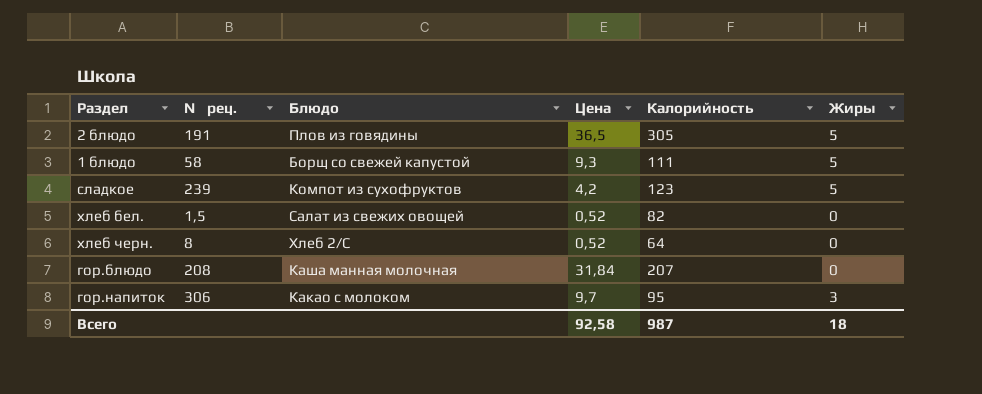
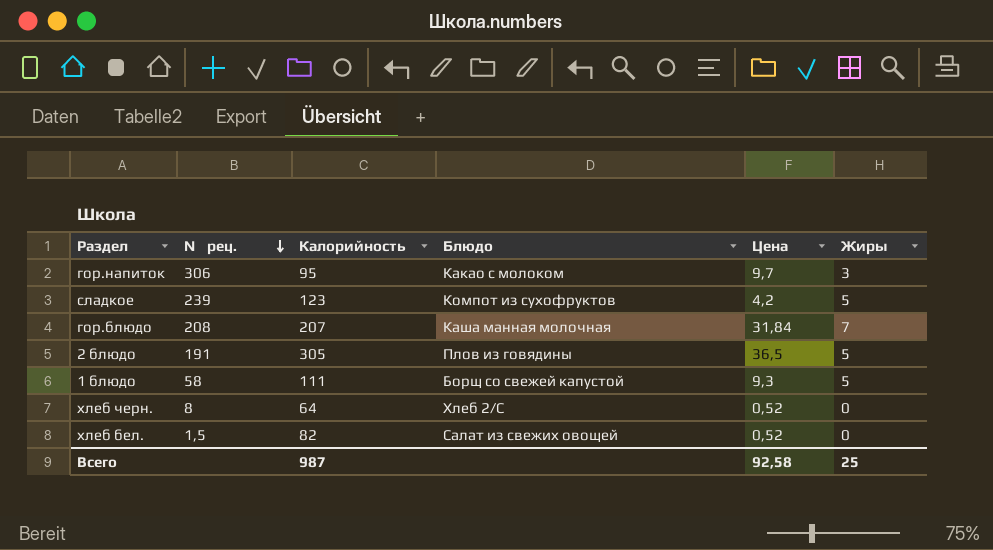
row order: none -> № рец. descending
column Калорийность | position: 5 -> 3
гор.блюдо | Жиры: 0 -> 7
Всего | Жиры: 18 -> 25

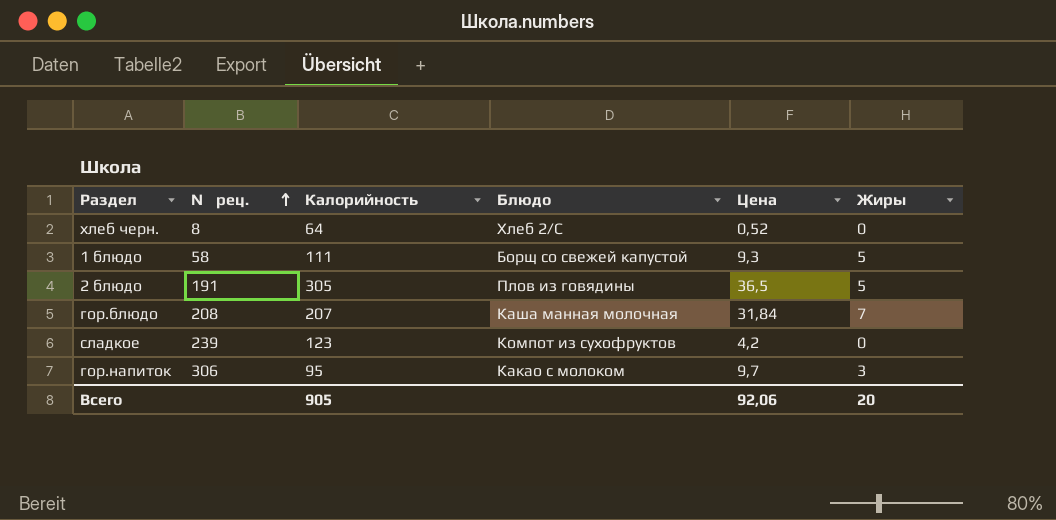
row order: № рец. descending -> № рец. ascending
row хлеб бел.: 1,5 | 82 | Салат из свежих овощей | 0,52 | 0 -> none
сладкое | Жиры: 5 -> 0
Всего | Калорийность: 987 -> 905
Всего | Цена: 92,58 -> 92,06
Всего | Жиры: 25 -> 20

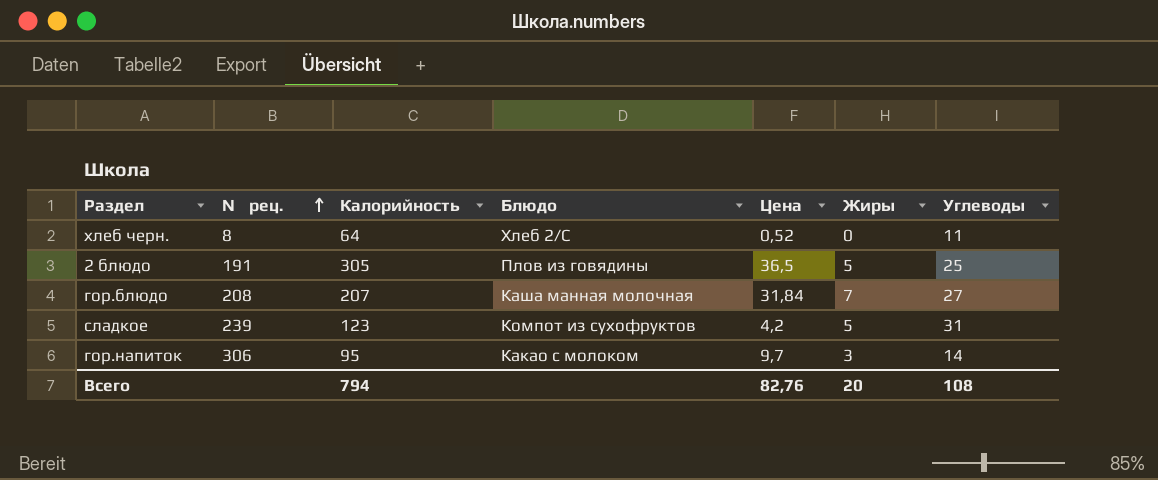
column Углеводы | position: none -> 7
row 1 блюдо: 58 | 111 | Борщ со свежей капустой | 9,3 | 5 -> none
сладкое | Жиры: 0 -> 5
Всего | Калорийность: 905 -> 794
Всего | Цена: 92,06 -> 82,76

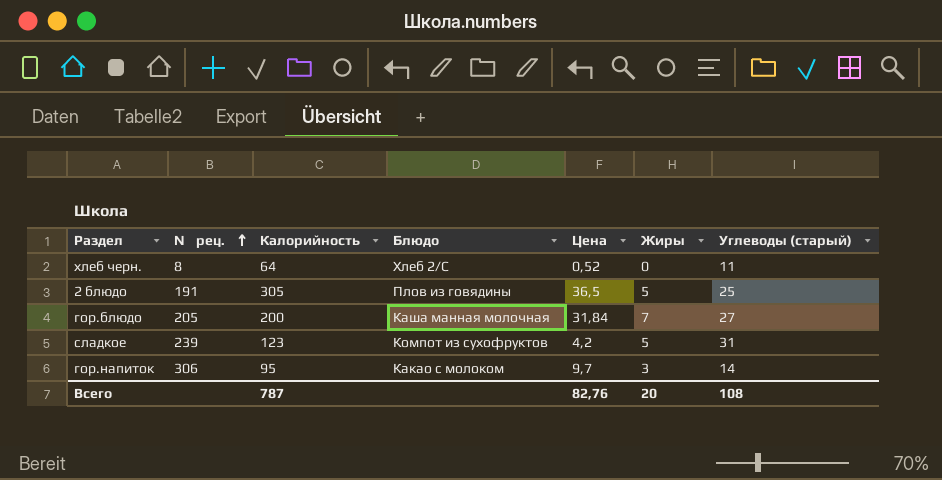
column name: Углеводы -> Углеводы (старый)
гор.блюдо | № рец.: 208 -> 205
гор.блюдо | Калорийность: 207 -> 200
Всего | Калорийность: 794 -> 787

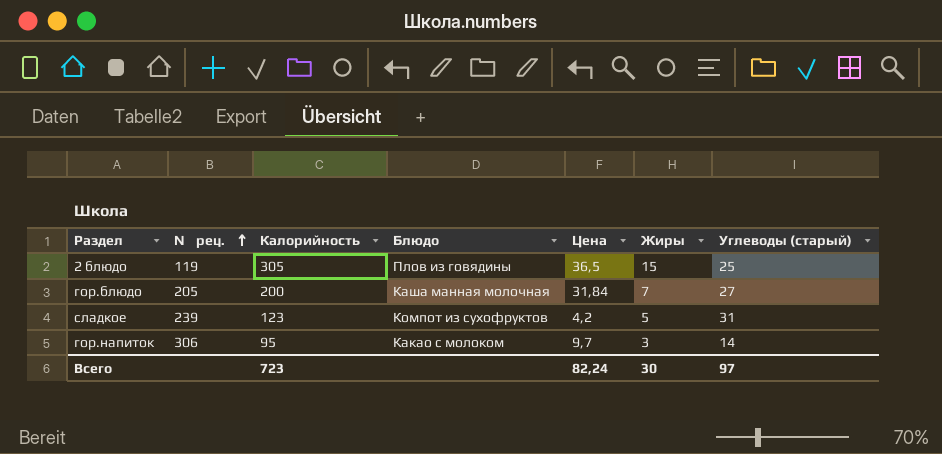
row хлеб черн.: 8 | 64 | Хлеб 2/С | 0,52 | 0 | 11 -> none
2 блюдо | № рец.: 191 -> 119
2 блюдо | Жиры: 5 -> 15
Всего | Калорийность: 787 -> 723
Всего | Цена: 82,76 -> 82,24
Всего | Жиры: 20 -> 30
Всего | Углеводы (старый): 108 -> 97

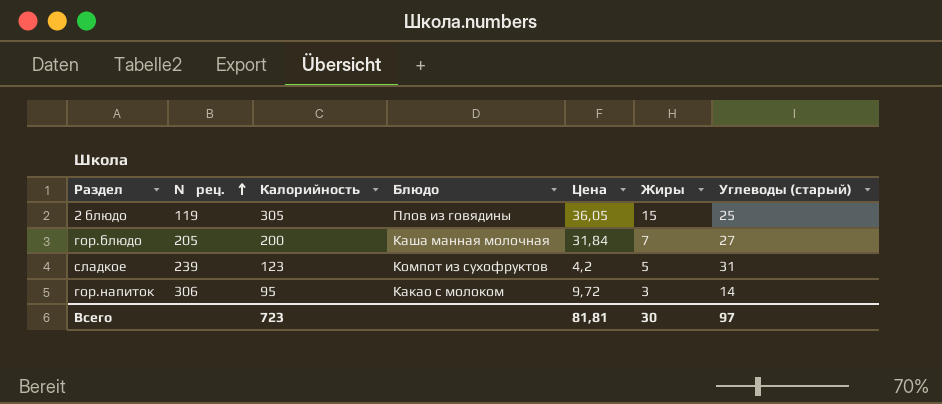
2 блюдо | Цена: 36,5 -> 36,05
гор.напиток | Цена: 9,7 -> 9,72
Всего | Цена: 82,24 -> 81,81

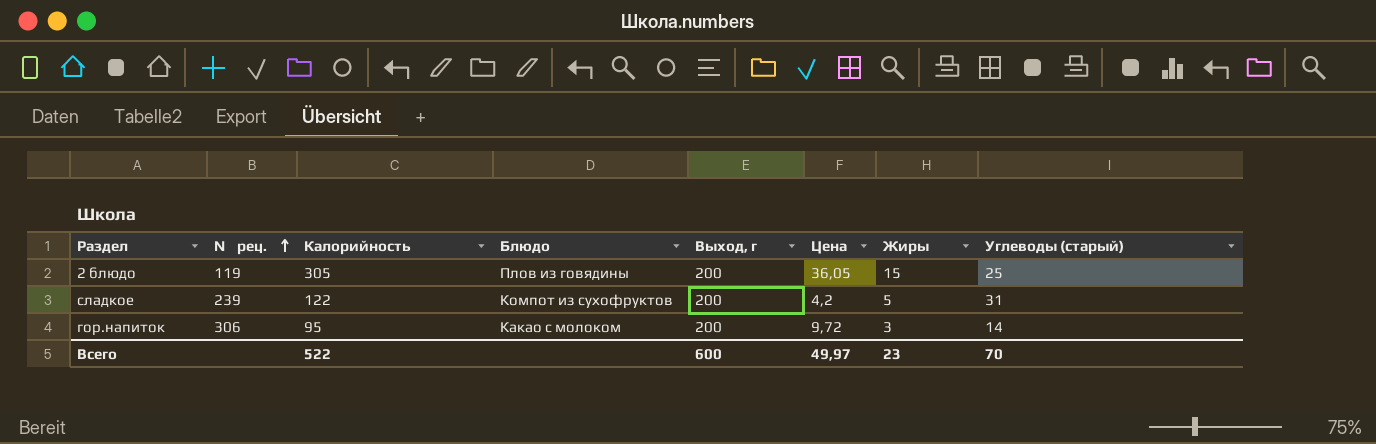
column Выход, г | position: none -> 5
row гор.блюдо: 205 | 200 | Каша манная молочная | 31,84 | 7 | 27 -> none
сладкое | Калорийность: 123 -> 122
Всего | Калорийность: 723 -> 522
Всего | Цена: 81,81 -> 49,97
Всего | Жиры: 30 -> 23
Всего | Углеводы (старый): 97 -> 70

